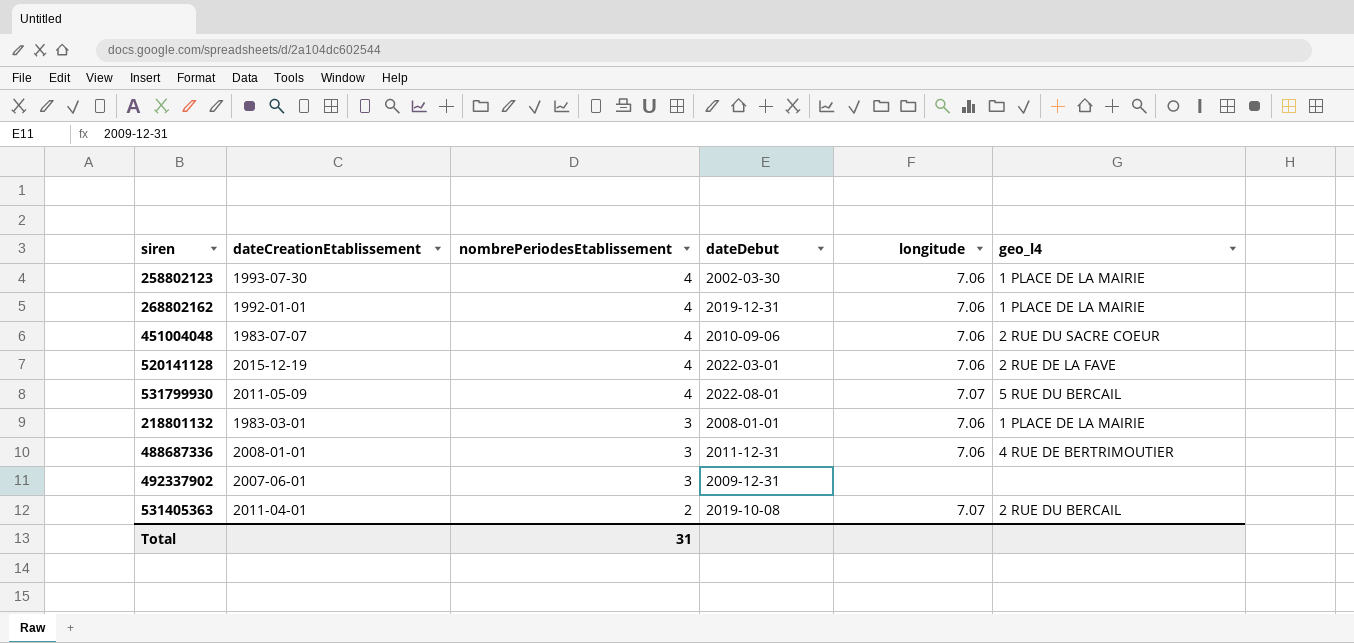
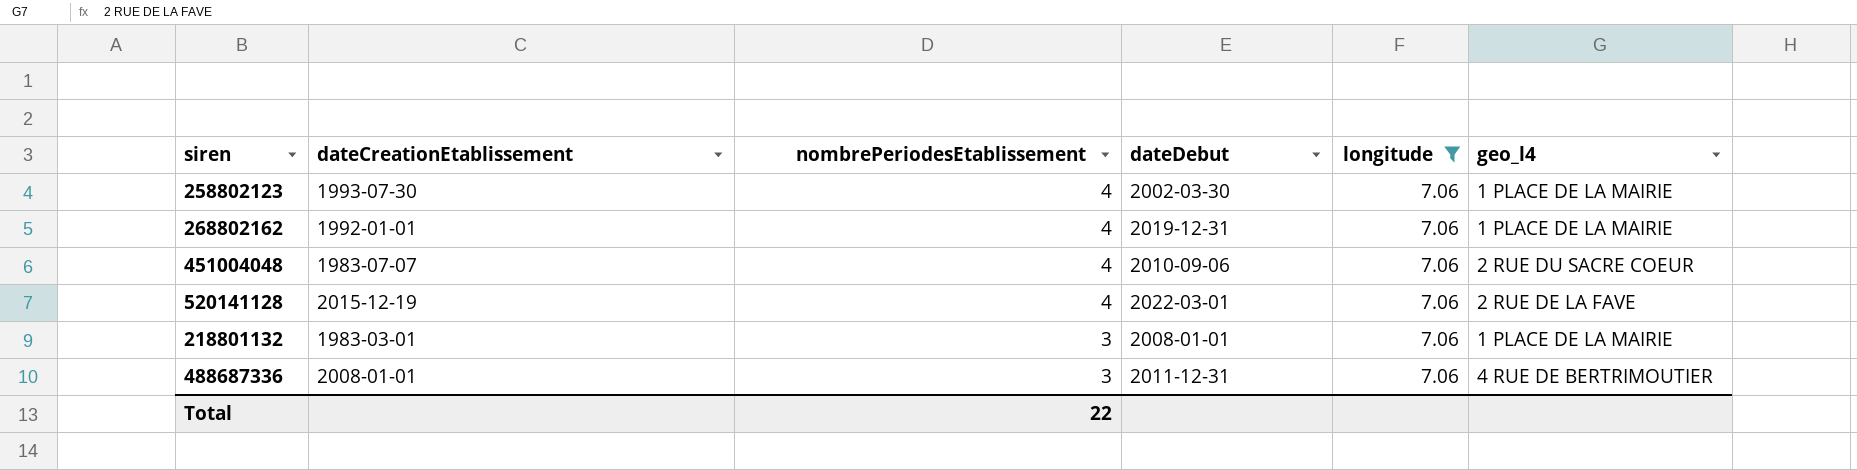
filter: none -> longitude = 7.06
Total | nombrePeriodesEtablissement: 31 -> 22

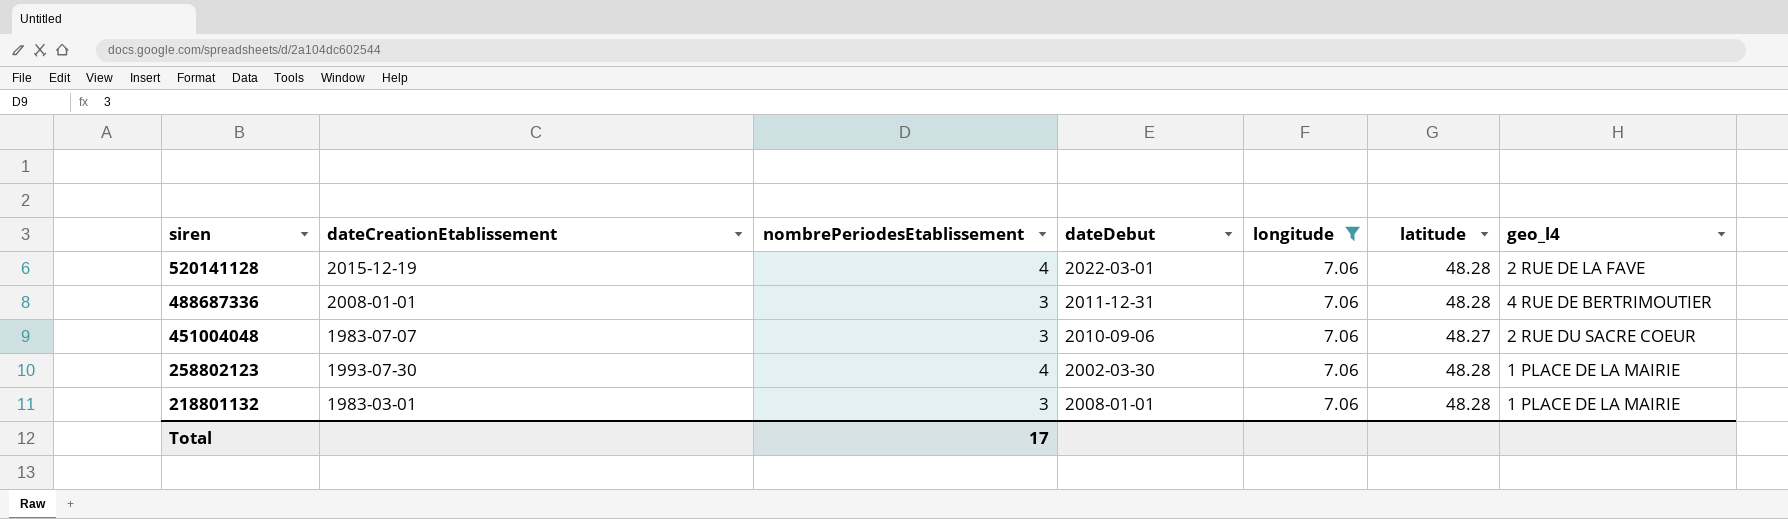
row order: nombrePeriodesEtablissement descending -> siren descending
column latitude | position: none -> 6
row 268802162: 1992-01-01 | 4 | 2019-12-31 | 7.06 | 1 PLACE DE LA MAIRIE -> none
451004048 | nombrePeriodesEtablissement: 4 -> 3
Total | nombrePeriodesEtablissement: 22 -> 17

